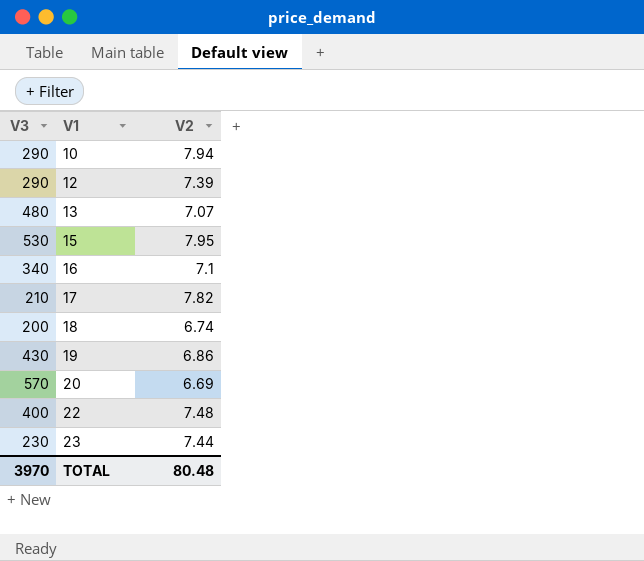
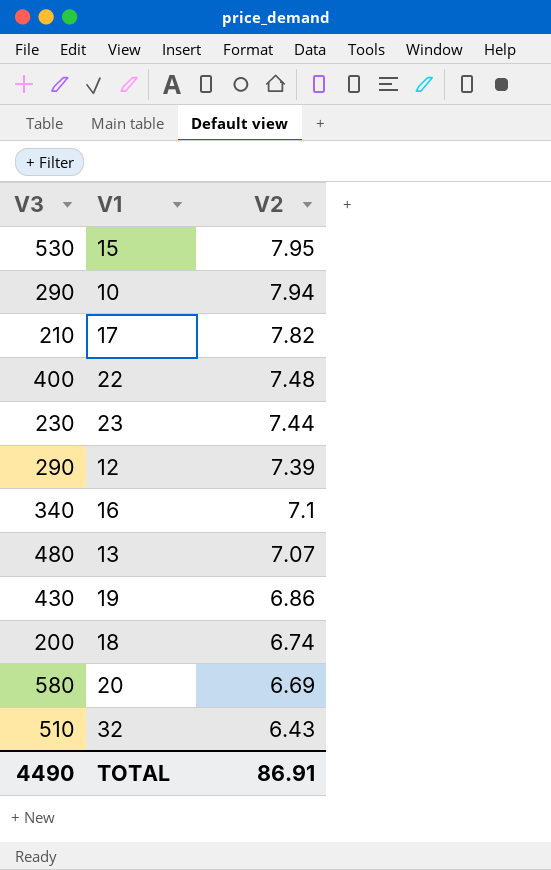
row order: V1 ascending -> V2 descending
20 | V3: 570 -> 580
row 32: none -> 510 | 6.43
TOTAL | V3: 3970 -> 4490
TOTAL | V2: 80.48 -> 86.91

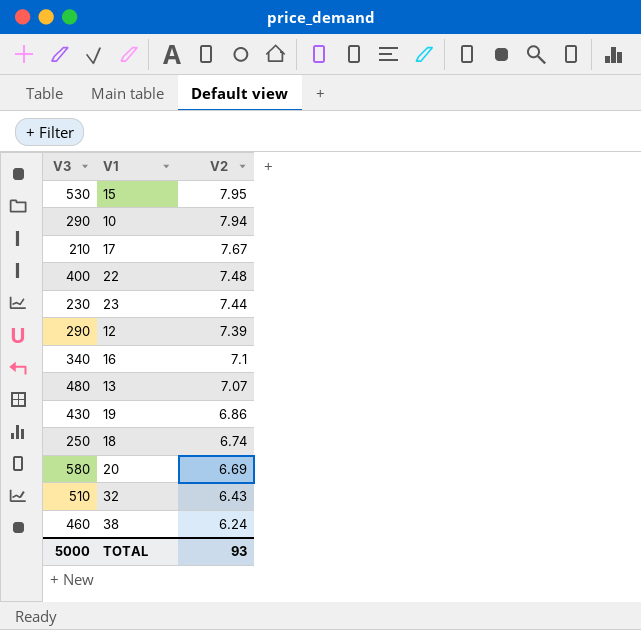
17 | V2: 7.82 -> 7.67
18 | V3: 200 -> 250
row 38: none -> 460 | 6.24
TOTAL | V3: 4490 -> 5000
TOTAL | V2: 86.91 -> 93

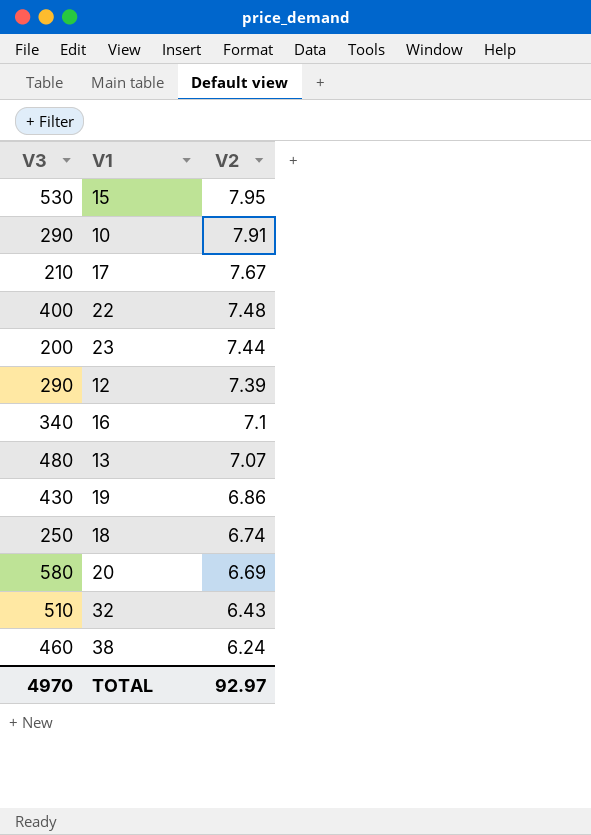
10 | V2: 7.94 -> 7.91
23 | V3: 230 -> 200
TOTAL | V3: 5000 -> 4970
TOTAL | V2: 93 -> 92.97

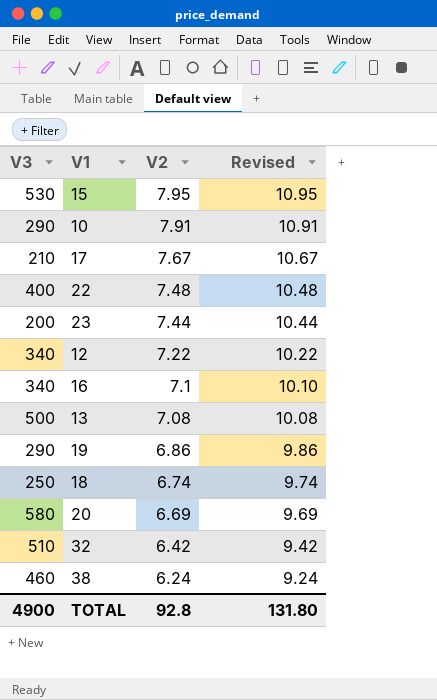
column Revised | formula: none -> [V2] + 3
12 | V3: 290 -> 340
12 | V2: 7.39 -> 7.22
13 | V3: 480 -> 500
13 | V2: 7.07 -> 7.08
19 | V3: 430 -> 290
32 | V2: 6.43 -> 6.42
TOTAL | V3: 4970 -> 4900
TOTAL | V2: 92.97 -> 92.8

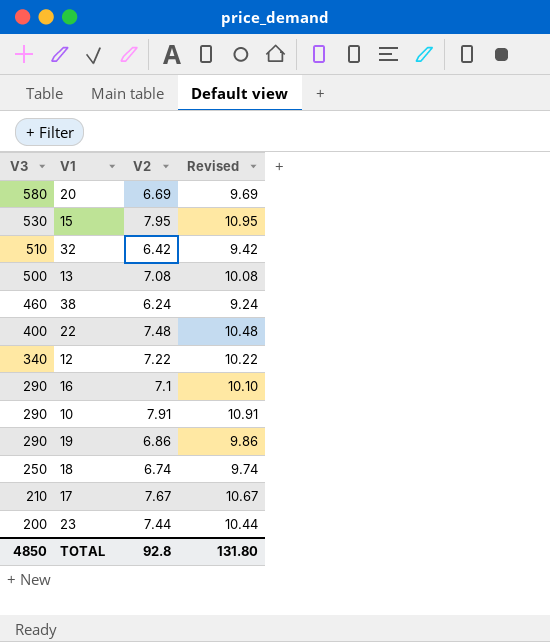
row order: V2 descending -> V3 descending
16 | V3: 340 -> 290
TOTAL | V3: 4900 -> 4850

